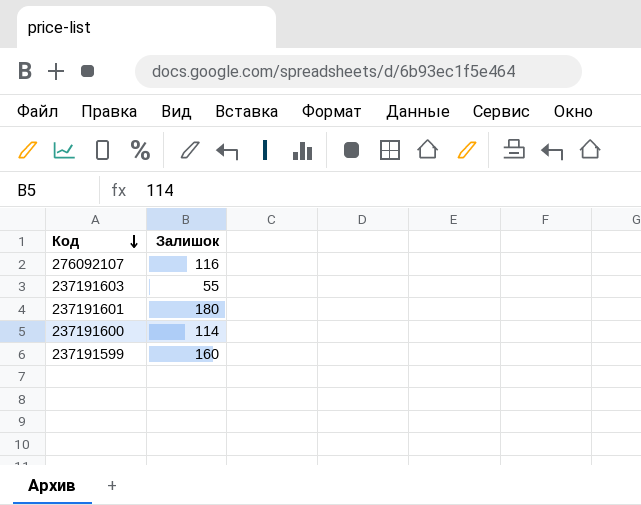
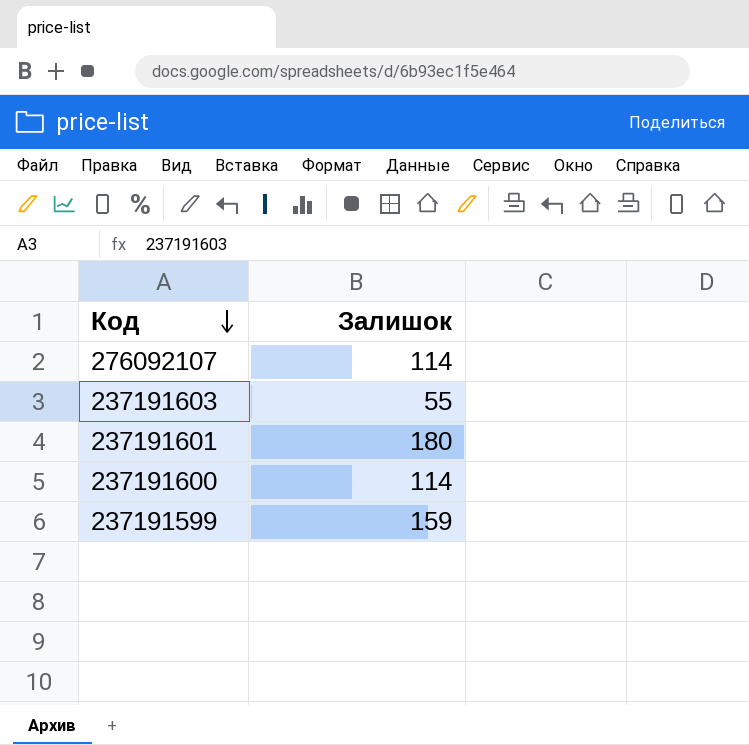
276092107 | Залишок: 116 -> 114
237191599 | Залишок: 160 -> 159

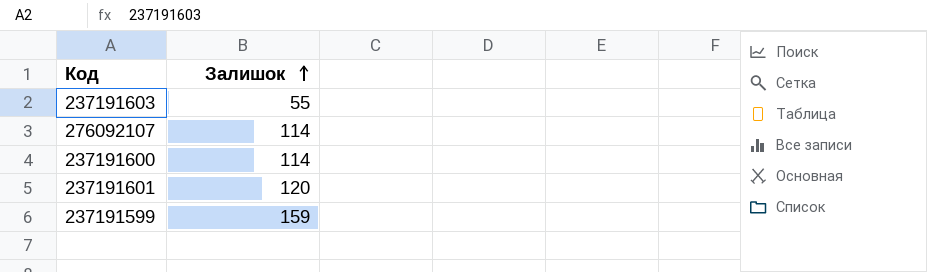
row order: Код descending -> Залишок ascending
237191601 | Залишок: 180 -> 120

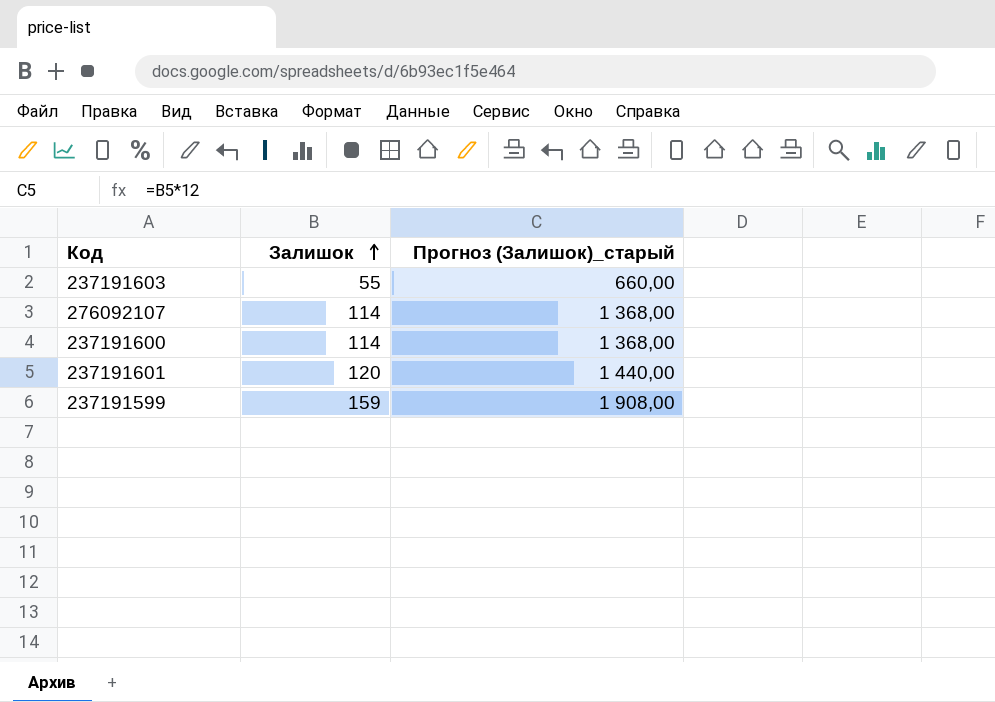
column Прогноз (Залишок)_старый | formula: none -> [Залишок] * 12

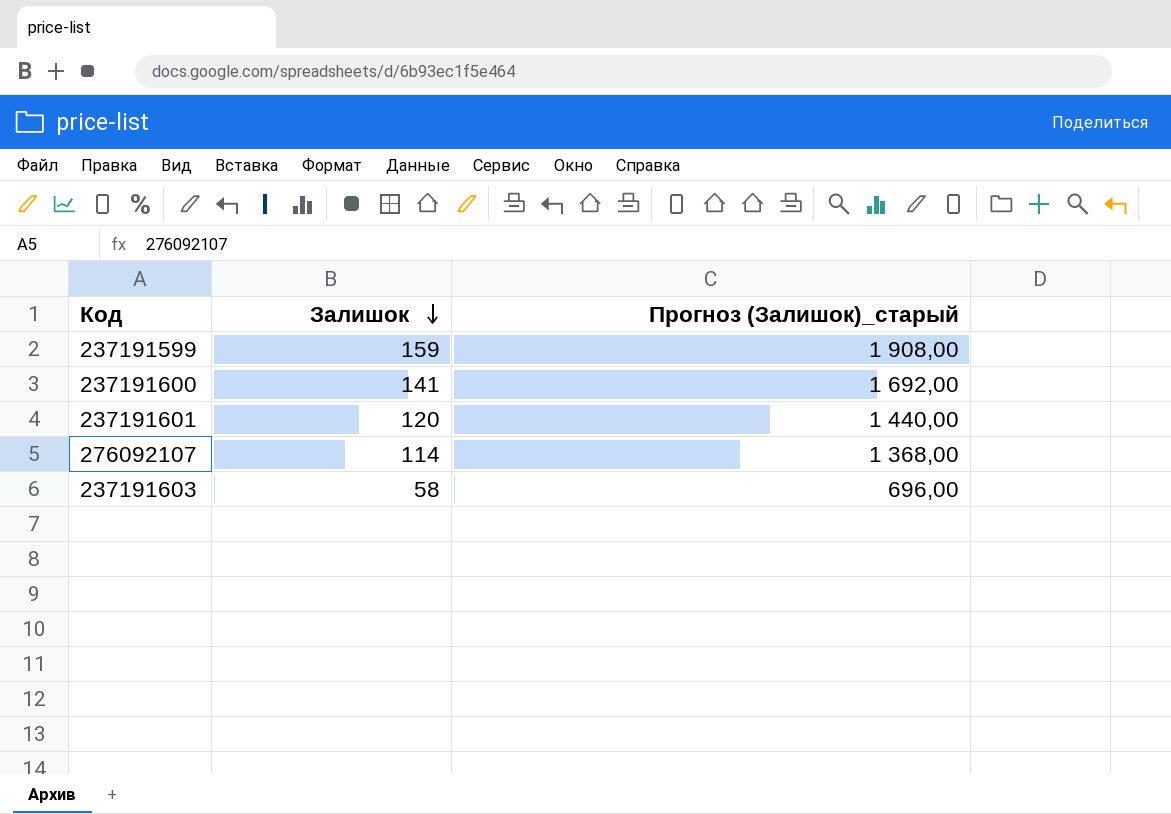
row order: Залишок ascending -> Залишок descending
237191600 | Залишок: 114 -> 141
237191600 | Прогноз (Залишок)_старый: 1 368,00 -> 1 692,00
237191603 | Залишок: 55 -> 58
237191603 | Прогноз (Залишок)_старый: 660,00 -> 696,00

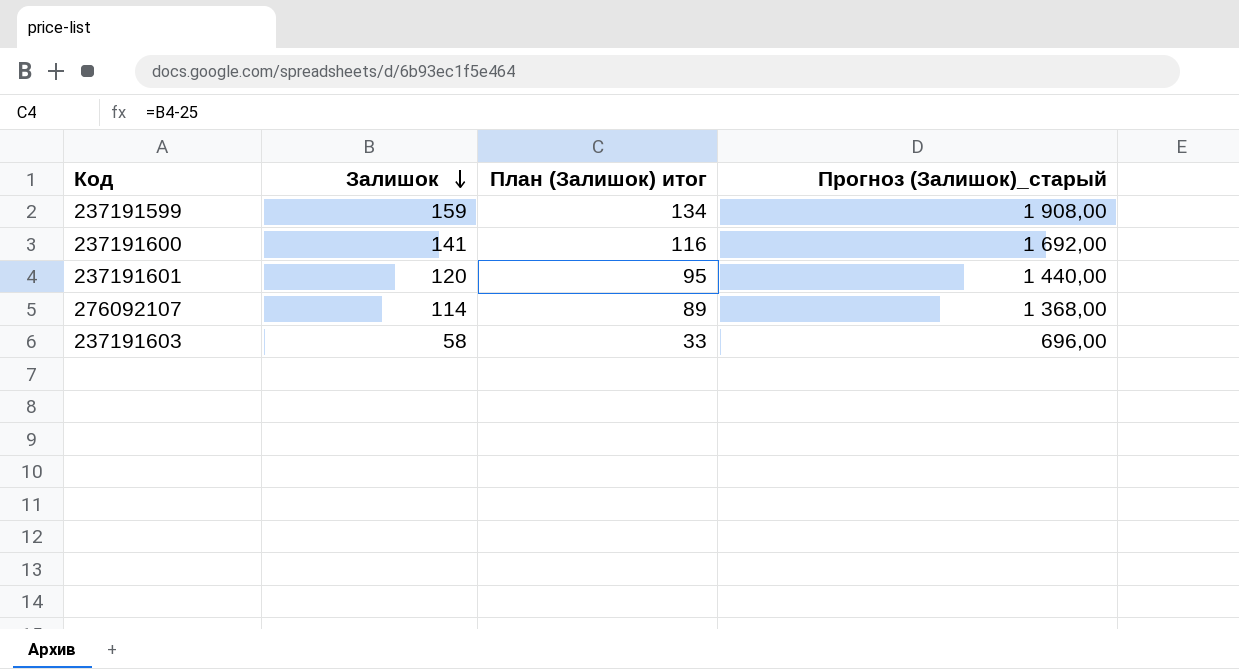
column План (Залишок) итог | formula: none -> [Залишок] - 25

